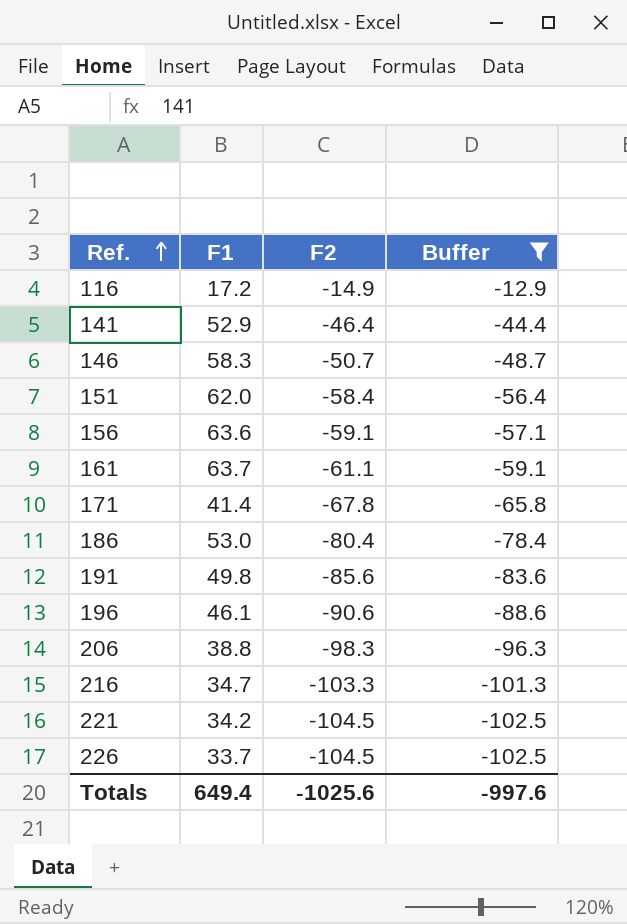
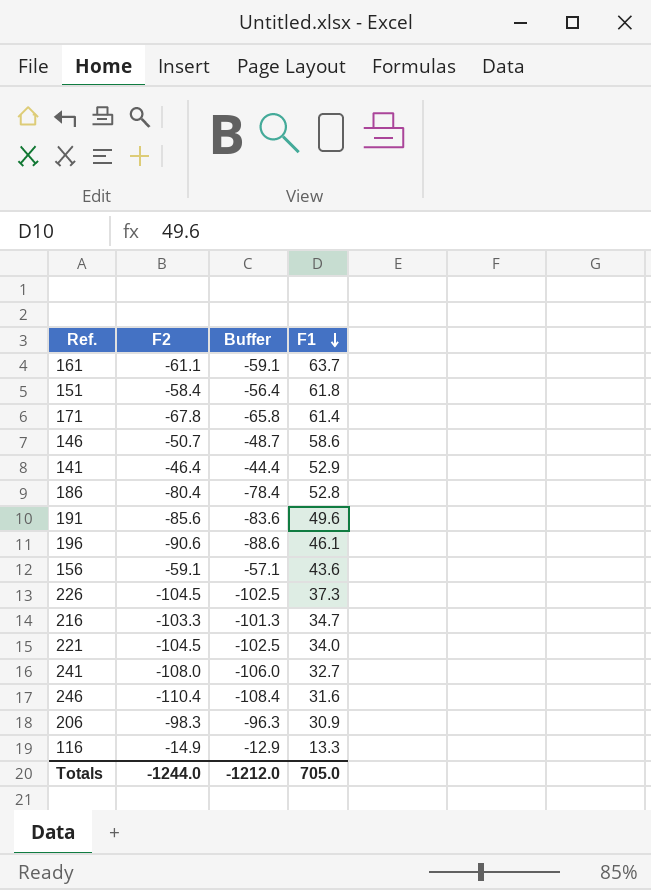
filter: Buffer >= -102.5 -> none
row order: Ref. ascending -> F1 descending
column F1 | position: 2 -> 4
151 | F1: 62.0 -> 61.8
171 | F1: 41.4 -> 61.4
146 | F1: 58.3 -> 58.6
186 | F1: 53.0 -> 52.8
191 | F1: 49.8 -> 49.6
156 | F1: 63.6 -> 43.6
226 | F1: 33.7 -> 37.3
221 | F1: 34.2 -> 34.0
206 | F1: 38.8 -> 30.9
116 | F1: 17.2 -> 13.3
Totals | F2: -1025.6 -> -1244.0
Totals | Buffer: -997.6 -> -1212.0
Totals | F1: 649.4 -> 705.0

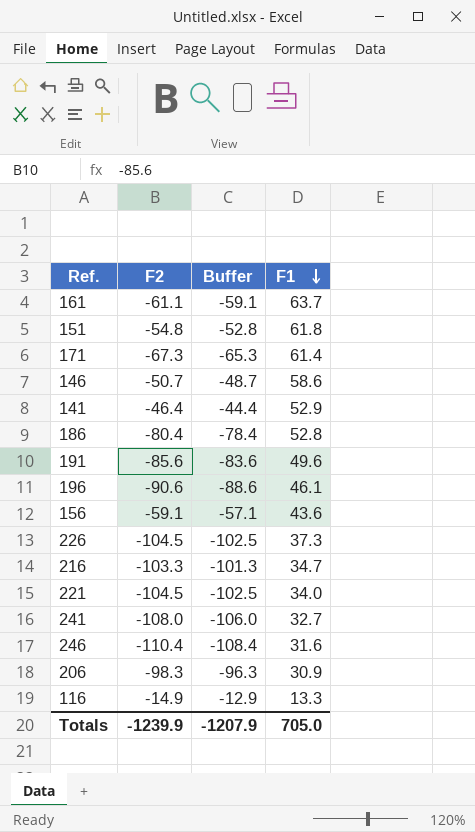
151 | F2: -58.4 -> -54.8
151 | Buffer: -56.4 -> -52.8
171 | F2: -67.8 -> -67.3
171 | Buffer: -65.8 -> -65.3
Totals | F2: -1244.0 -> -1239.9
Totals | Buffer: -1212.0 -> -1207.9

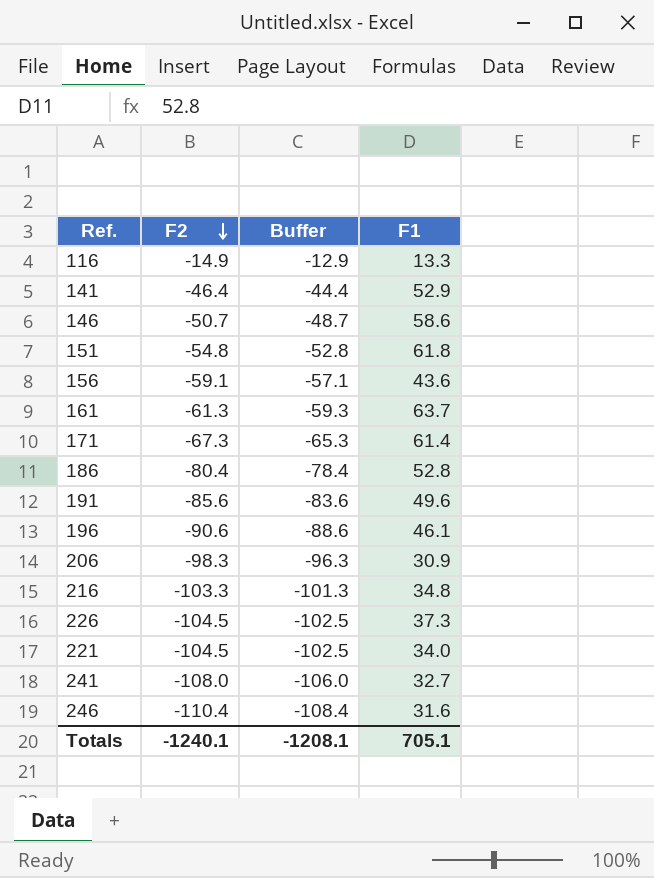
row order: F1 descending -> F2 descending
161 | F2: -61.1 -> -61.3
161 | Buffer: -59.1 -> -59.3
216 | F1: 34.7 -> 34.8
Totals | F2: -1239.9 -> -1240.1
Totals | Buffer: -1207.9 -> -1208.1
Totals | F1: 705.0 -> 705.1

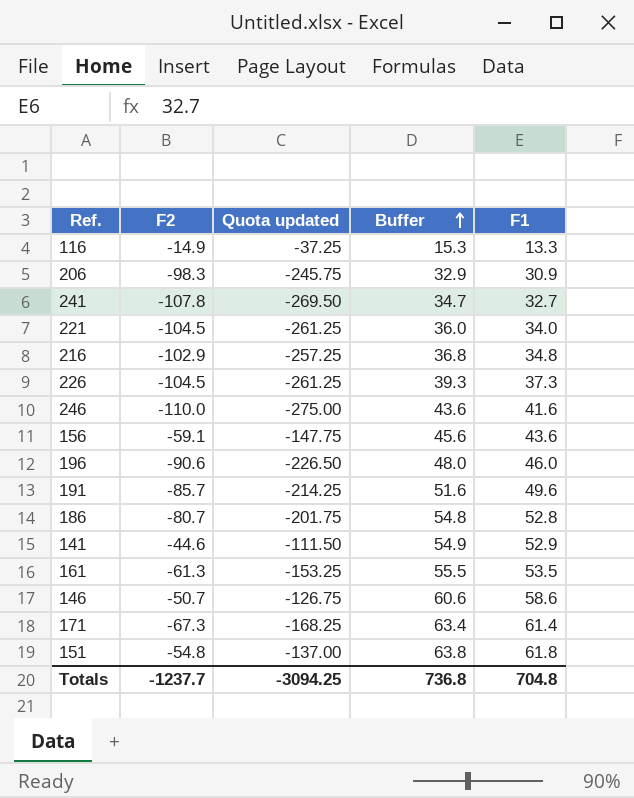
row order: F2 descending -> Buffer ascending
column Quota updated | formula: none -> [F2] * 2.5
column Buffer | formula: [F2] + 2 -> [F1] + 2
241 | F2: -108.0 -> -107.8
216 | F2: -103.3 -> -102.9
246 | F2: -110.4 -> -110.0
246 | F1: 31.6 -> 41.6
196 | F1: 46.1 -> 46.0
191 | F2: -85.6 -> -85.7
186 | F2: -80.4 -> -80.7
141 | F2: -46.4 -> -44.6
161 | F1: 63.7 -> 53.5
Totals | F2: -1240.1 -> -1237.7
Totals | Buffer: -1208.1 -> 736.8
Totals | F1: 705.1 -> 704.8

